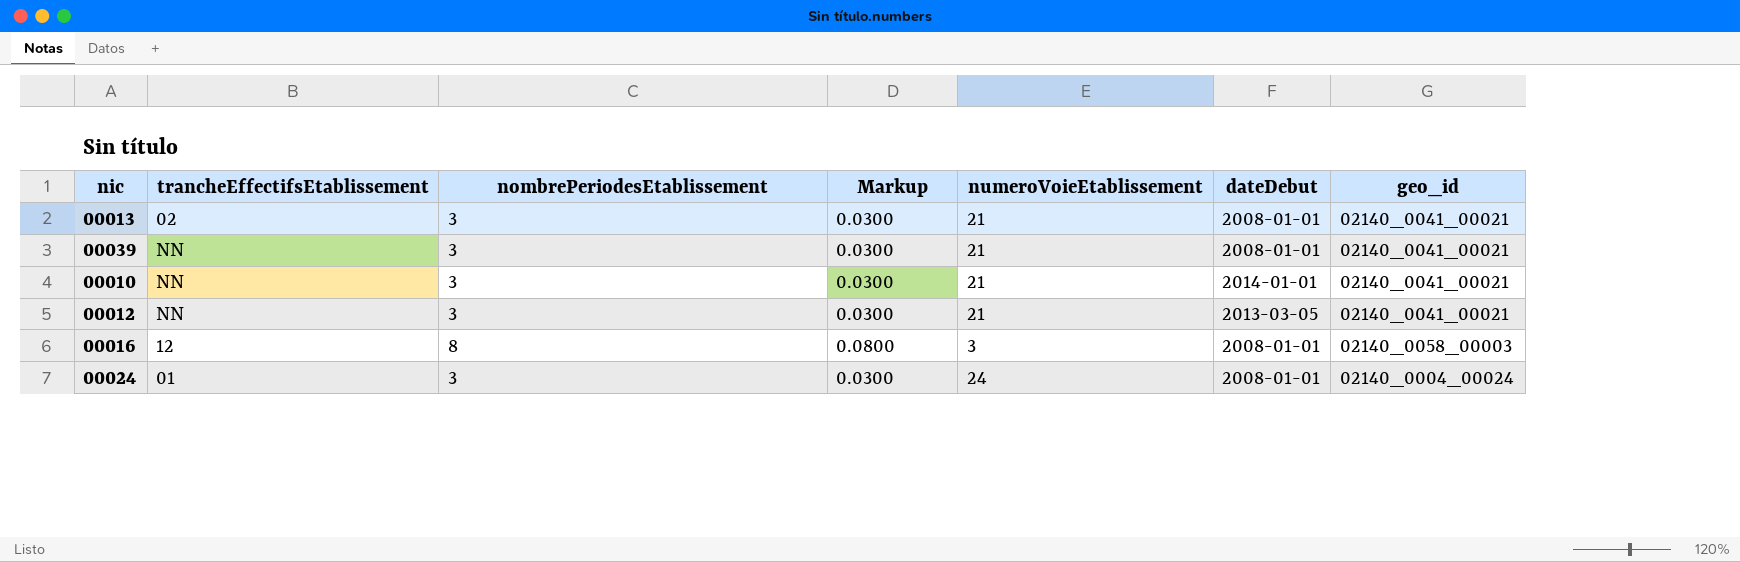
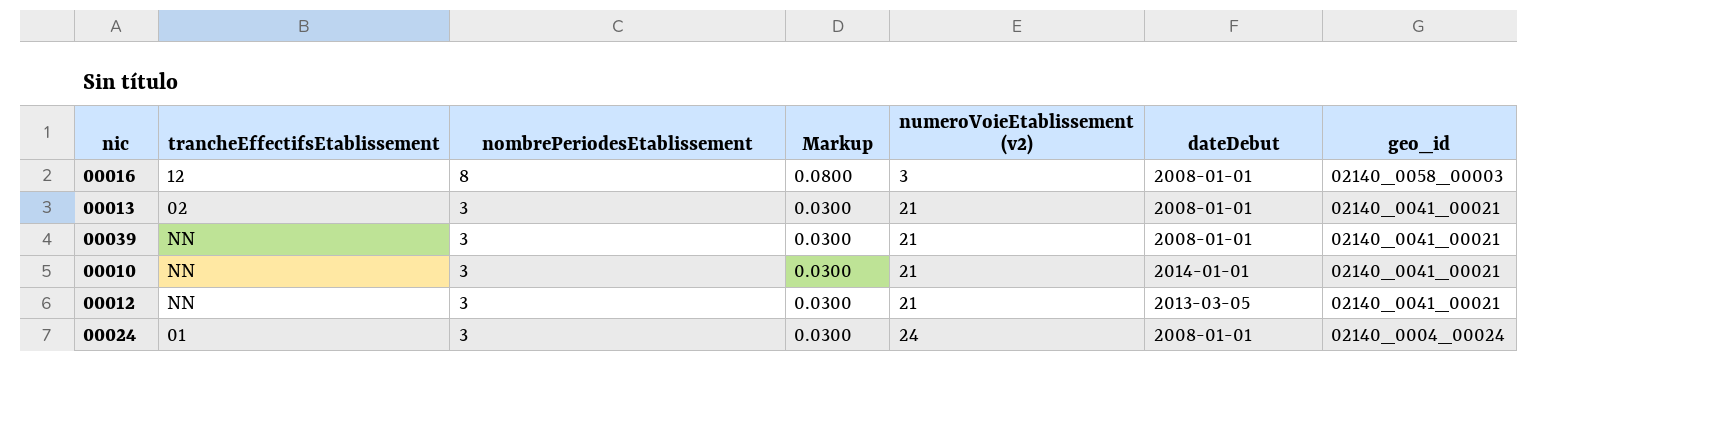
row order: none -> nombrePeriodesEtablissement descending
column name: numeroVoieEtablissement -> numeroVoieEtablissement (v2)

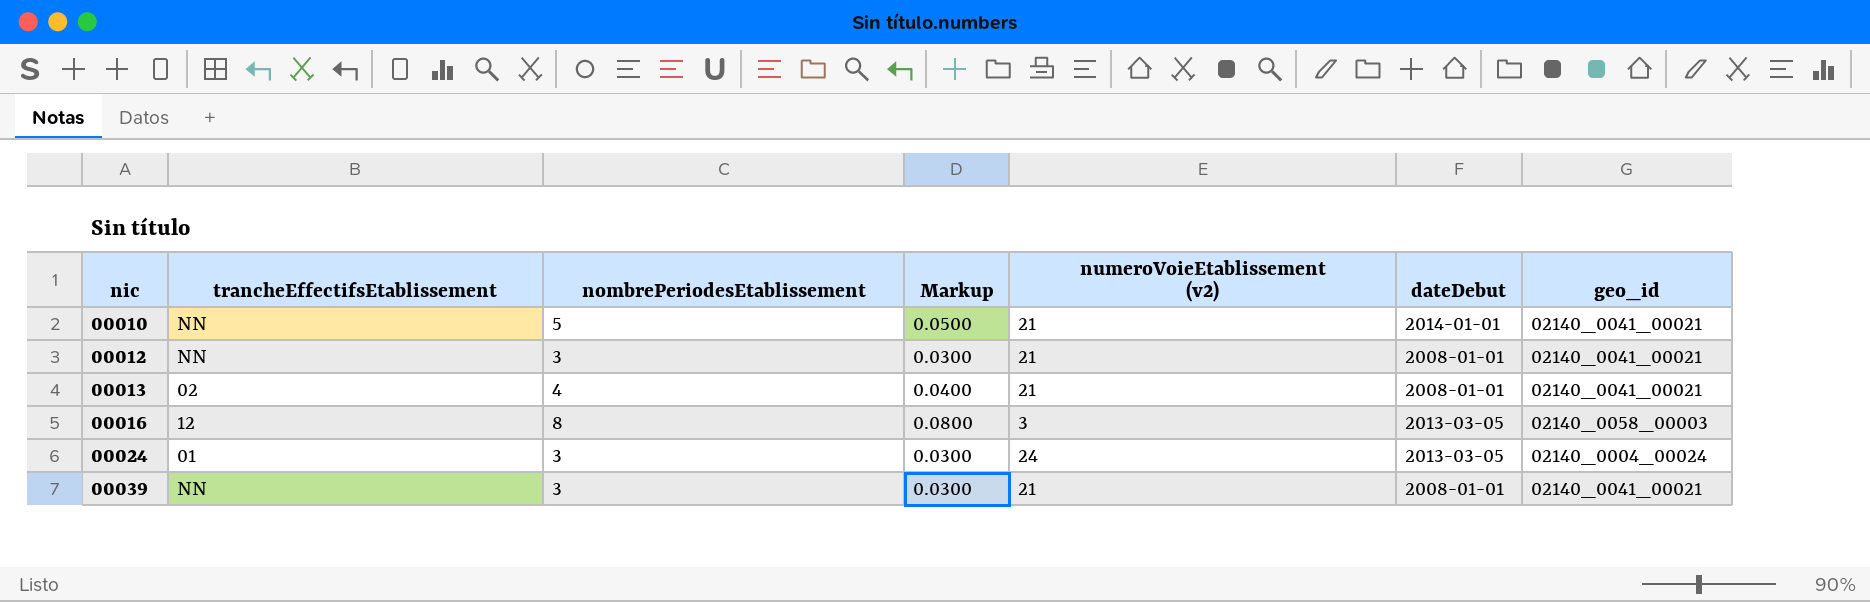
row order: nombrePeriodesEtablissement descending -> nic ascending
00010 | nombrePeriodesEtablissement: 3 -> 5
00010 | Markup: 0.0300 -> 0.0500
00012 | dateDebut: 2013-03-05 -> 2008-01-01
00013 | nombrePeriodesEtablissement: 3 -> 4
00013 | Markup: 0.0300 -> 0.0400
00016 | dateDebut: 2008-01-01 -> 2013-03-05
00024 | dateDebut: 2008-01-01 -> 2013-03-05

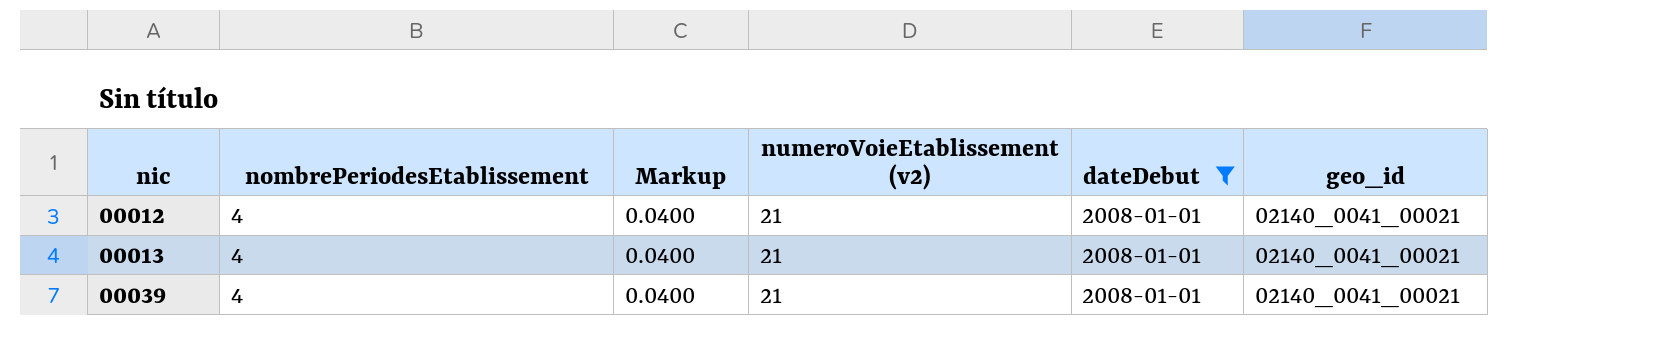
filter: none -> dateDebut = 2008-01-01
column trancheEffectifsEtablissement | position: 2 -> none
00012 | nombrePeriodesEtablissement: 3 -> 4
00012 | Markup: 0.0300 -> 0.0400
00039 | nombrePeriodesEtablissement: 3 -> 4
00039 | Markup: 0.0300 -> 0.0400

